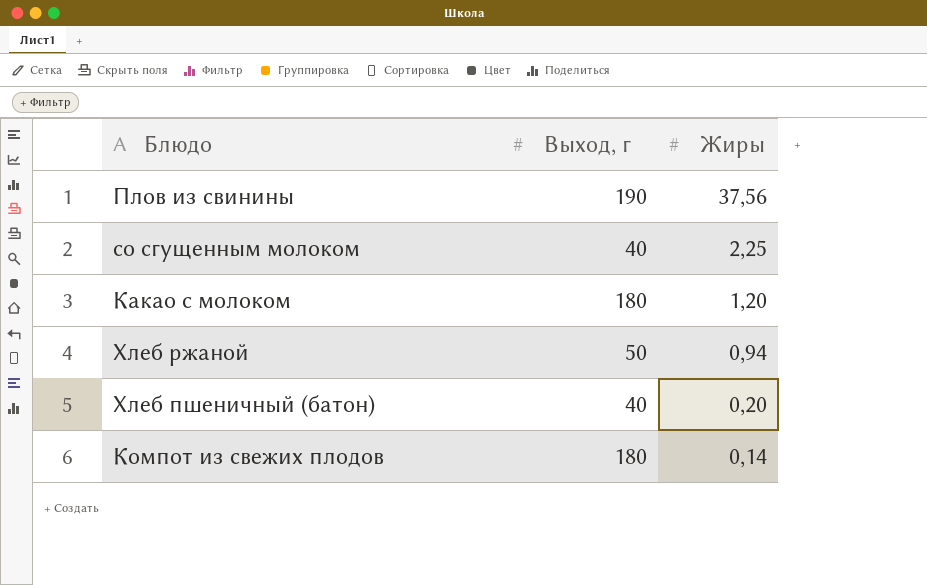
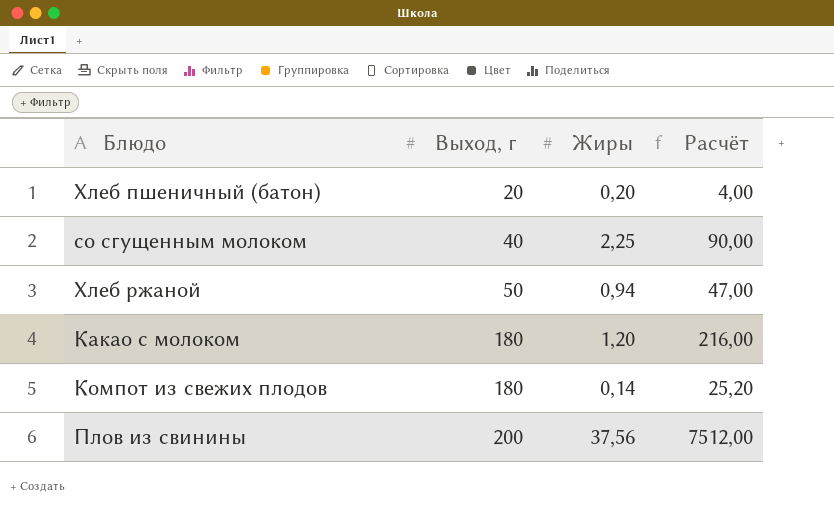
row order: Жиры descending -> Выход, г ascending
column Расчёт | formula: none -> [Выход, г] * [Жиры]
Хлеб пшеничный (батон) | Выход, г: 40 -> 20
Плов из свинины | Выход, г: 190 -> 200

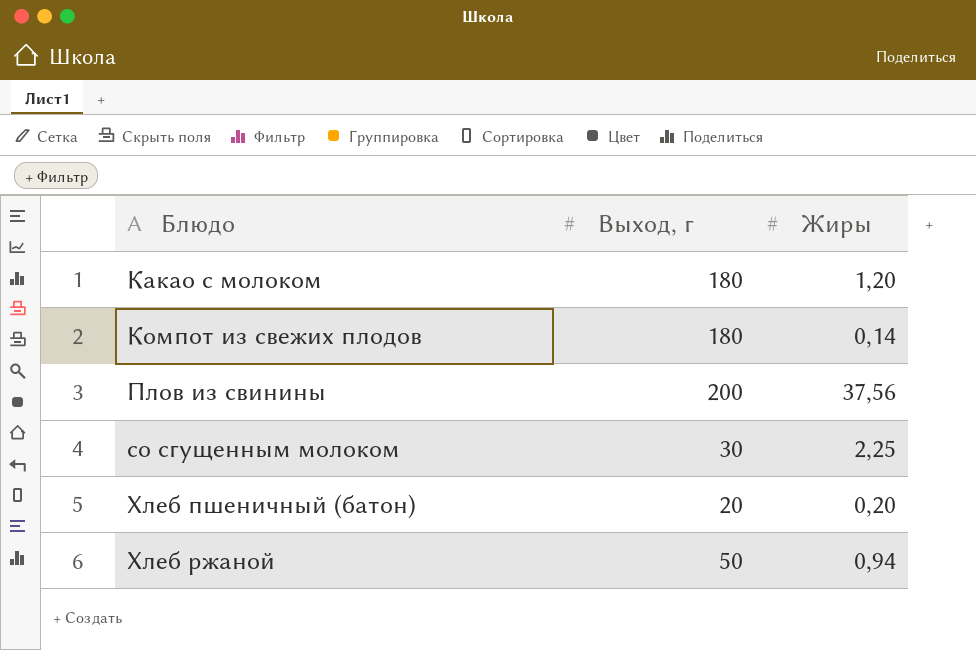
row order: Выход, г ascending -> Блюдо ascending
column Расчёт | formula: [Выход, г] * [Жиры] -> none
со сгущенным молоком | Выход, г: 40 -> 30

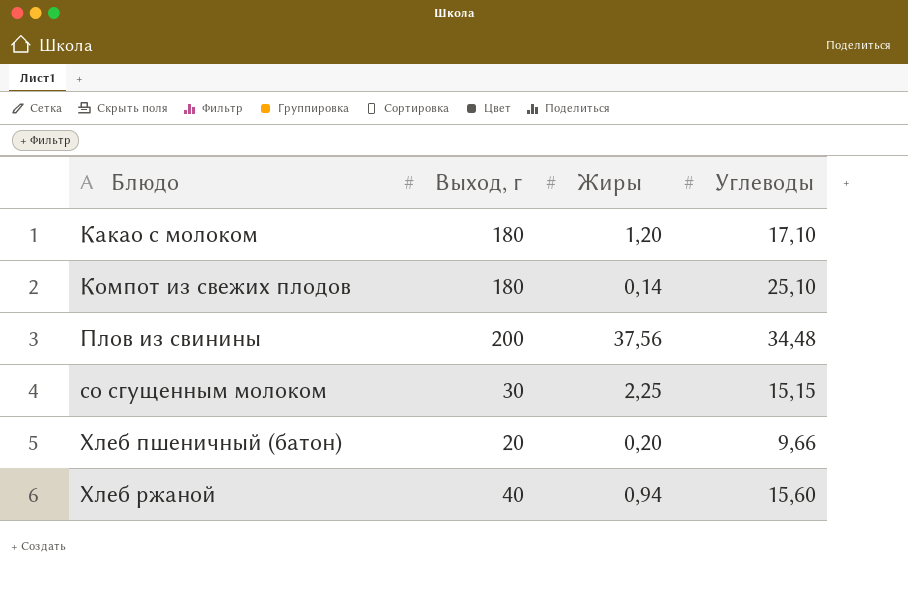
column Углеводы | position: none -> 4
Хлеб ржаной | Выход, г: 50 -> 40

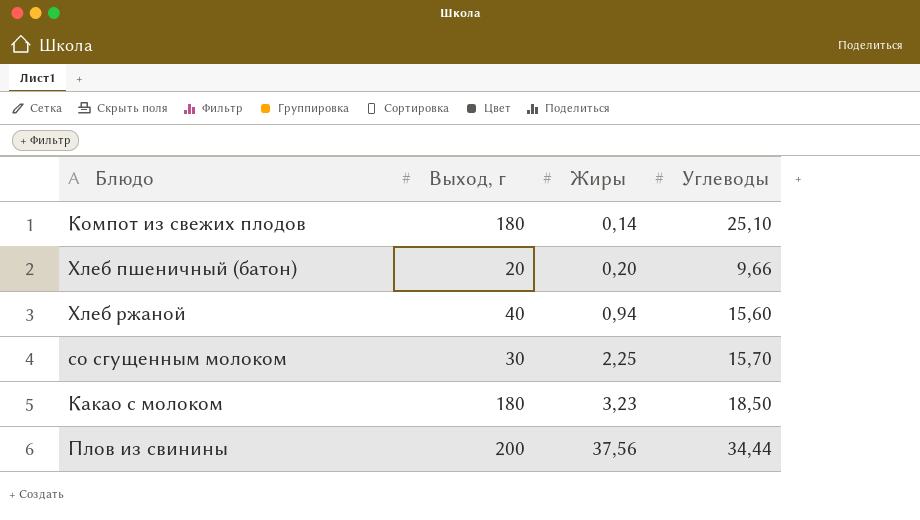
row order: Блюдо ascending -> Жиры ascending
со сгущенным молоком | Углеводы: 15,15 -> 15,70
Какао с молоком | Жиры: 1,20 -> 3,23
Какао с молоком | Углеводы: 17,10 -> 18,50
Плов из свинины | Углеводы: 34,48 -> 34,44

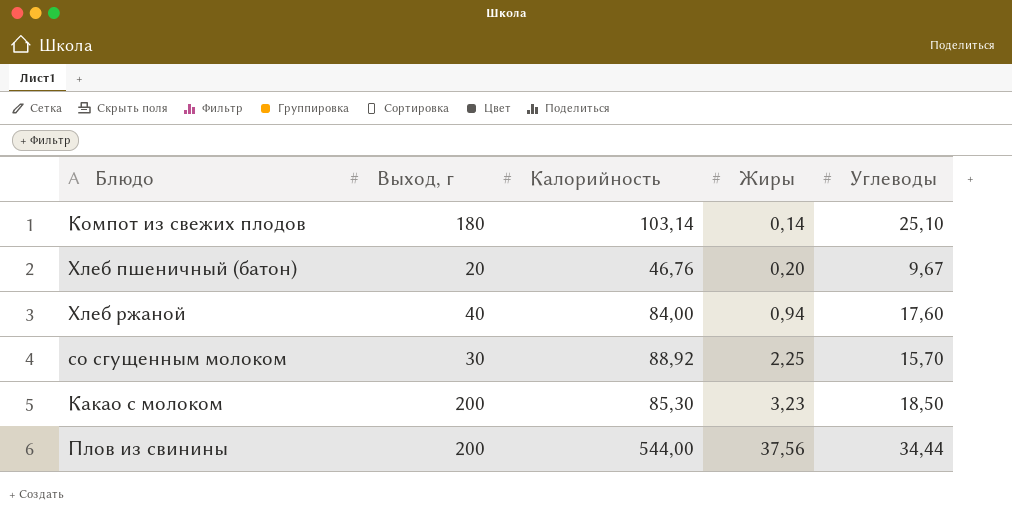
column Калорийность | position: none -> 3
Хлеб пшеничный (батон) | Углеводы: 9,66 -> 9,67
Хлеб ржаной | Углеводы: 15,60 -> 17,60
Какао с молоком | Выход, г: 180 -> 200

